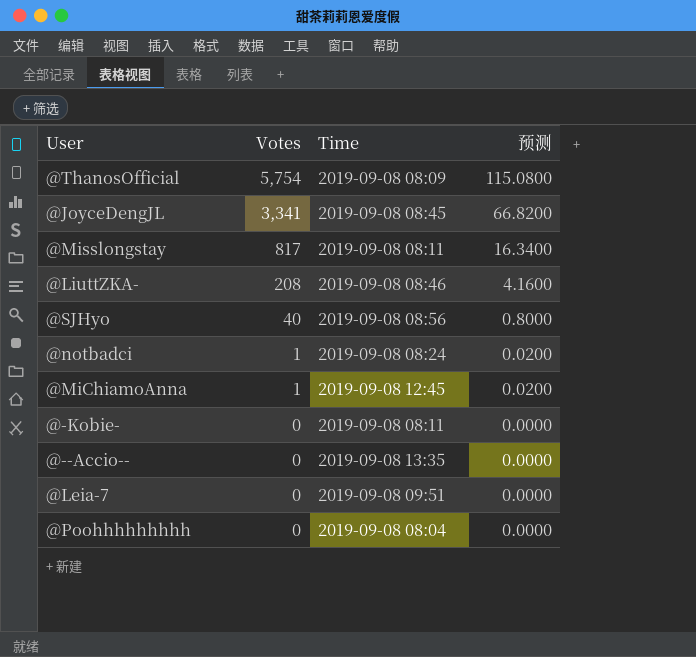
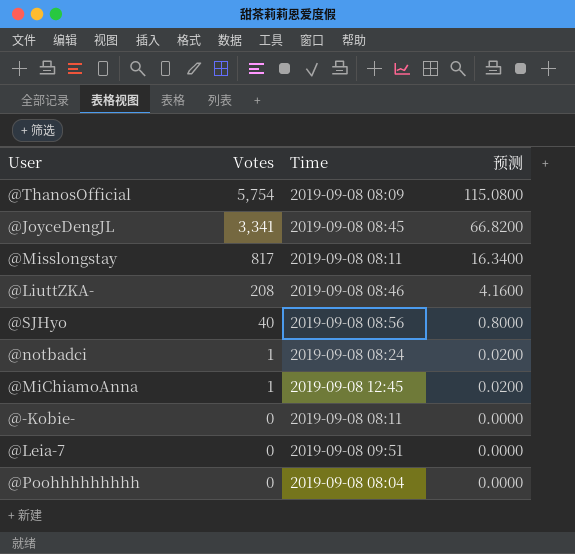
row @--Accio--: 0 | 2019-09-08 13:35 | 0.0000 -> none

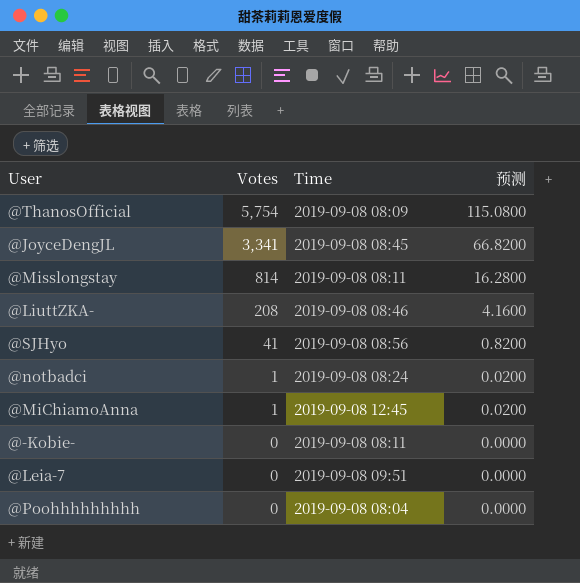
@Misslongstay | Votes: 817 -> 814
@Misslongstay | 预测: 16.3400 -> 16.2800
@SJHyo | Votes: 40 -> 41
@SJHyo | 预测: 0.8000 -> 0.8200

